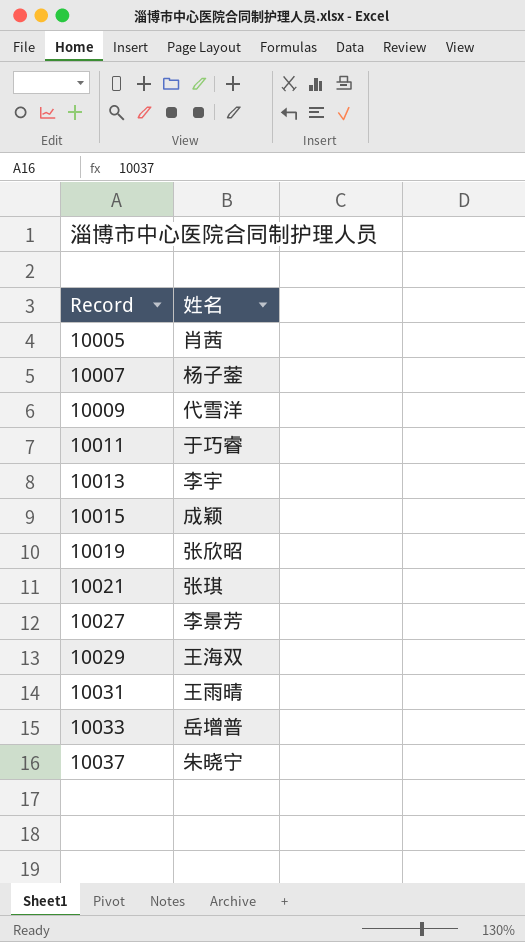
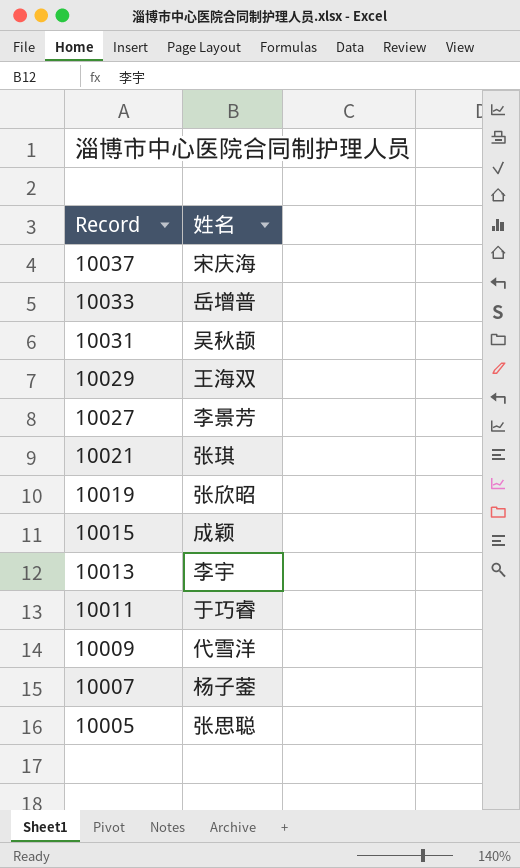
row order: Record ascending -> Record descending
10037 | 姓名: 朱晓宁 -> 宋庆海
10031 | 姓名: 王雨晴 -> 吴秋颉
10005 | 姓名: 肖茜 -> 张思聪

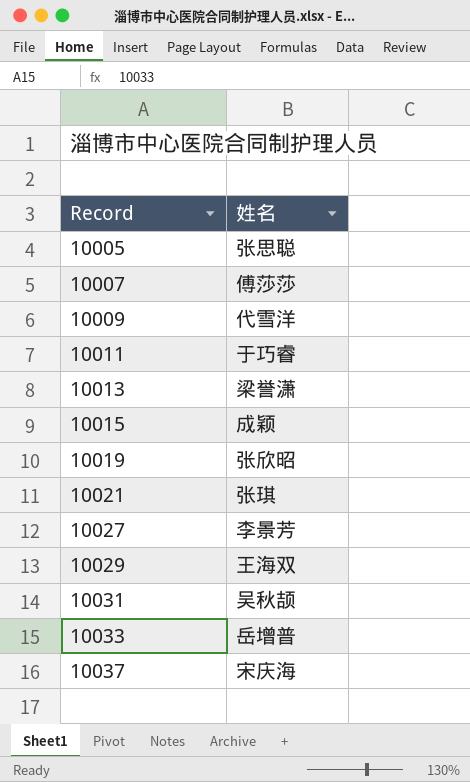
row order: Record descending -> Record ascending
10007 | 姓名: 杨子蓥 -> 傅莎莎
10013 | 姓名: 李宇 -> 梁誉潇

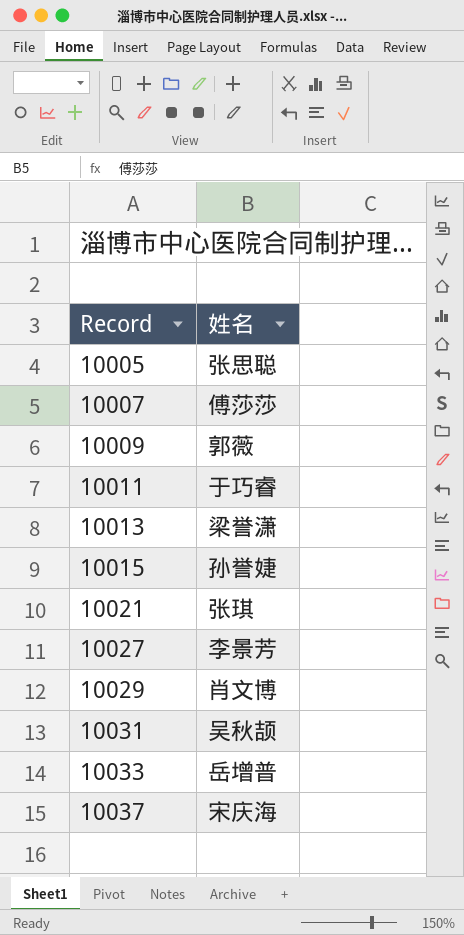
row 10019: 张欣昭 -> none
10009 | 姓名: 代雪洋 -> 郭薇
10015 | 姓名: 成颖 -> 孙誉婕
10029 | 姓名: 王海双 -> 肖文博

